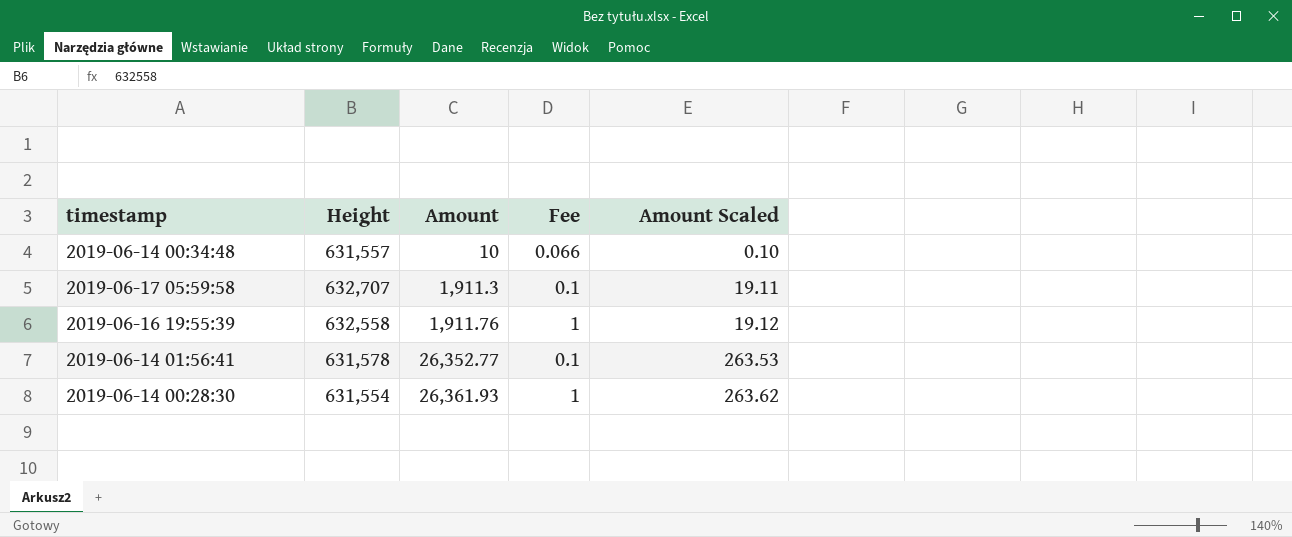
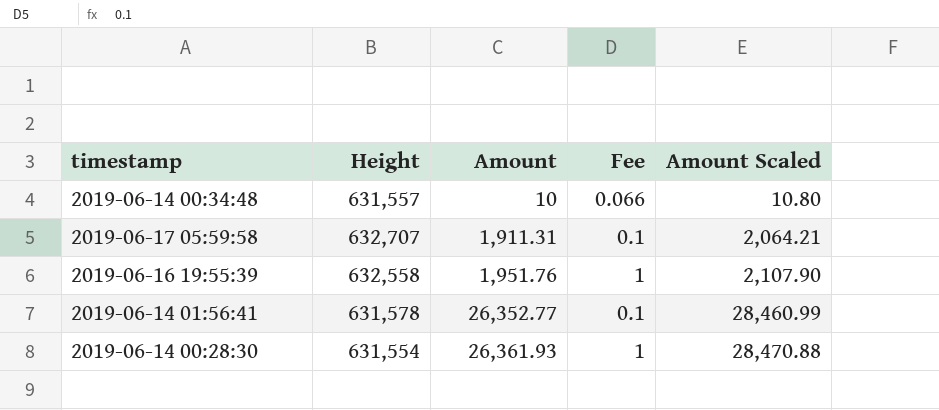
column Amount Scaled | formula: [Amount] * 0.01 -> [Amount] * 1.08
2019-06-17 05:59:58 | Amount: 1,911.3 -> 1,911.31
2019-06-16 19:55:39 | Amount: 1,911.76 -> 1,951.76

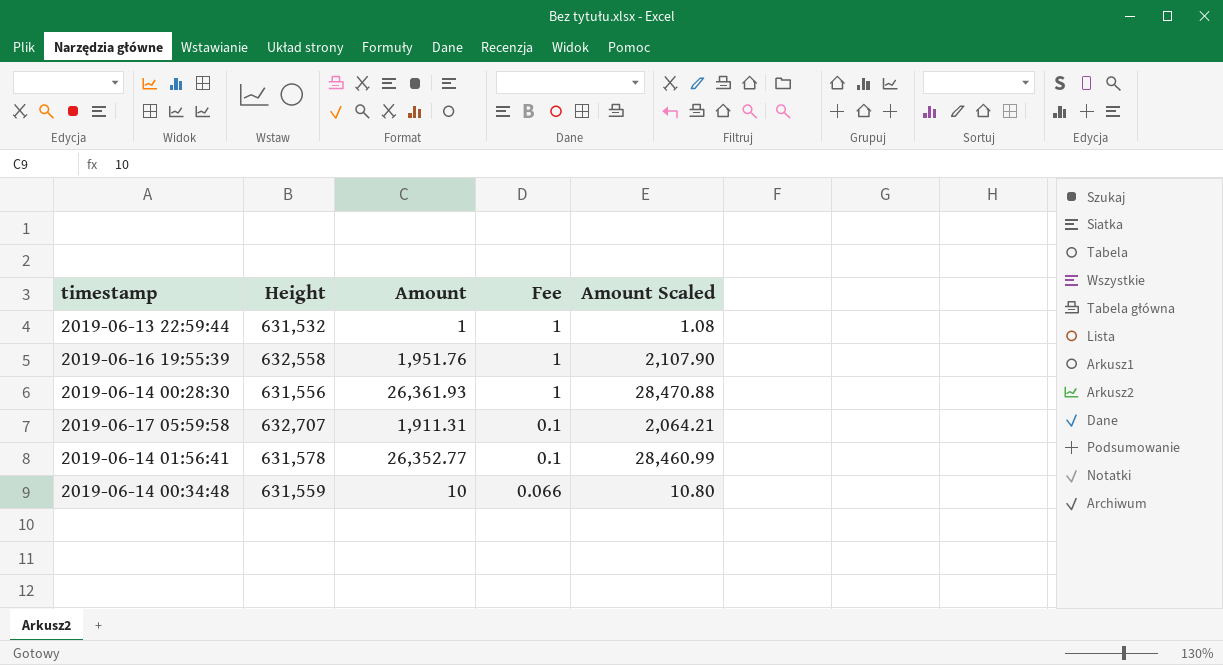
row order: Amount ascending -> Fee descending
row 2019-06-13 22:59:44: none -> 631,532 | 1 | 1 | 1.08
2019-06-14 00:28:30 | Height: 631,554 -> 631,556
2019-06-14 00:34:48 | Height: 631,557 -> 631,559

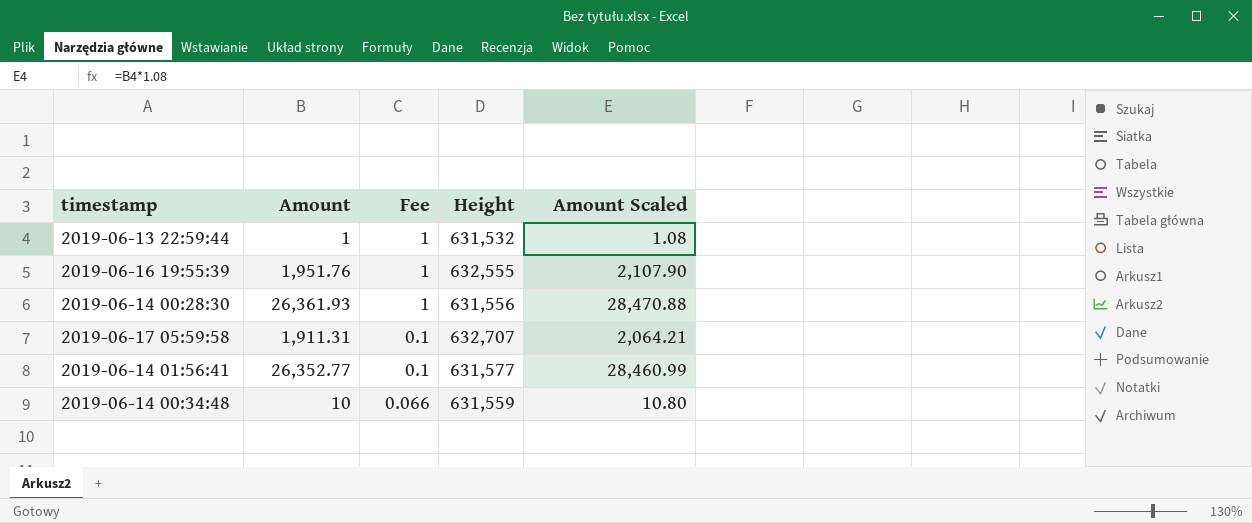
column Height | position: 2 -> 4
2019-06-16 19:55:39 | Height: 632,558 -> 632,555
2019-06-14 01:56:41 | Height: 631,578 -> 631,577

